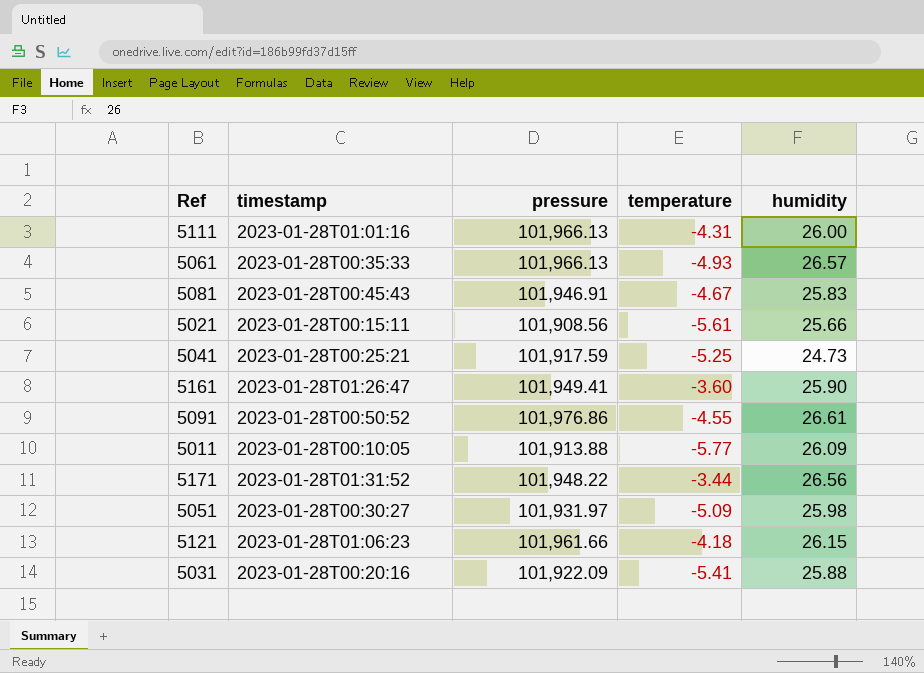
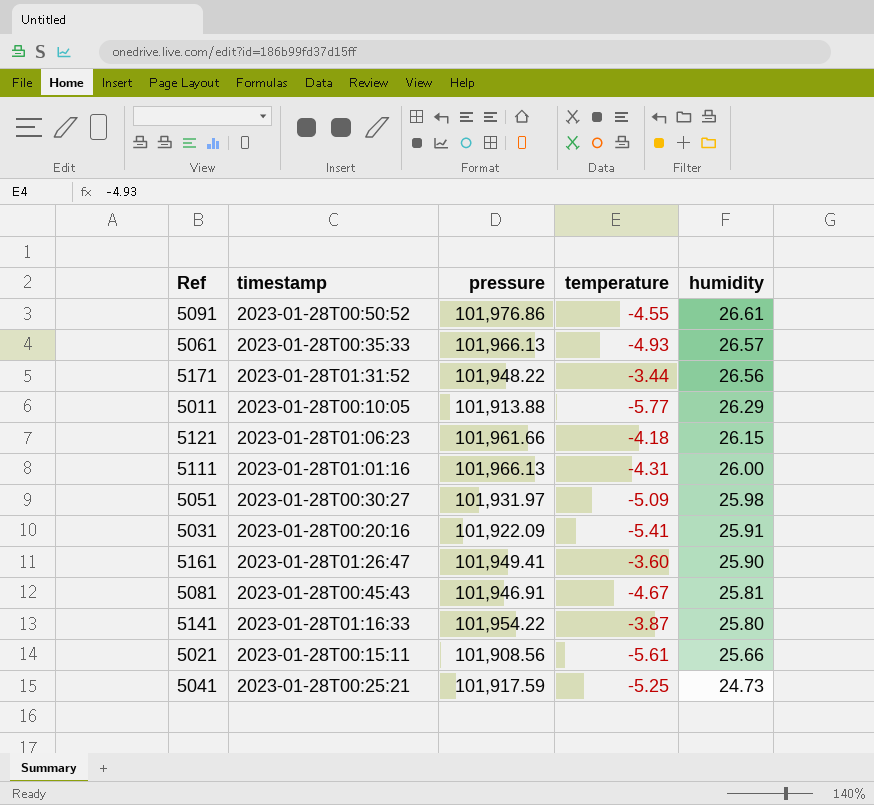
row order: none -> humidity descending
5011 | humidity: 26.09 -> 26.29
5031 | humidity: 25.88 -> 25.91
5081 | humidity: 25.83 -> 25.81
row 5141: none -> 2023-01-28T01:16:33 | 101,954.22 | -3.87 | 25.80

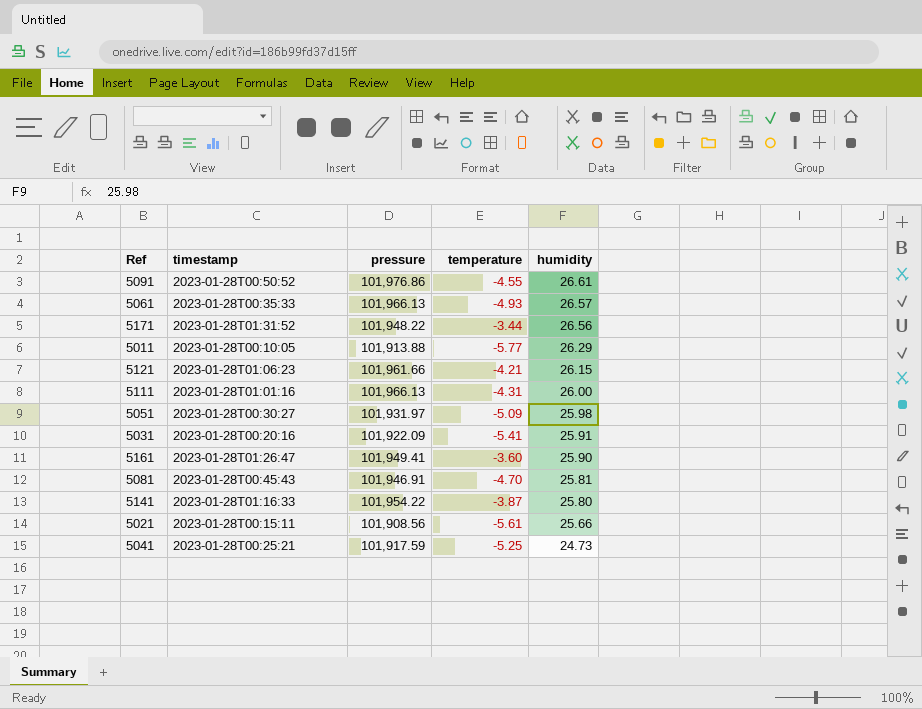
5121 | temperature: -4.18 -> -4.21
5081 | temperature: -4.67 -> -4.70

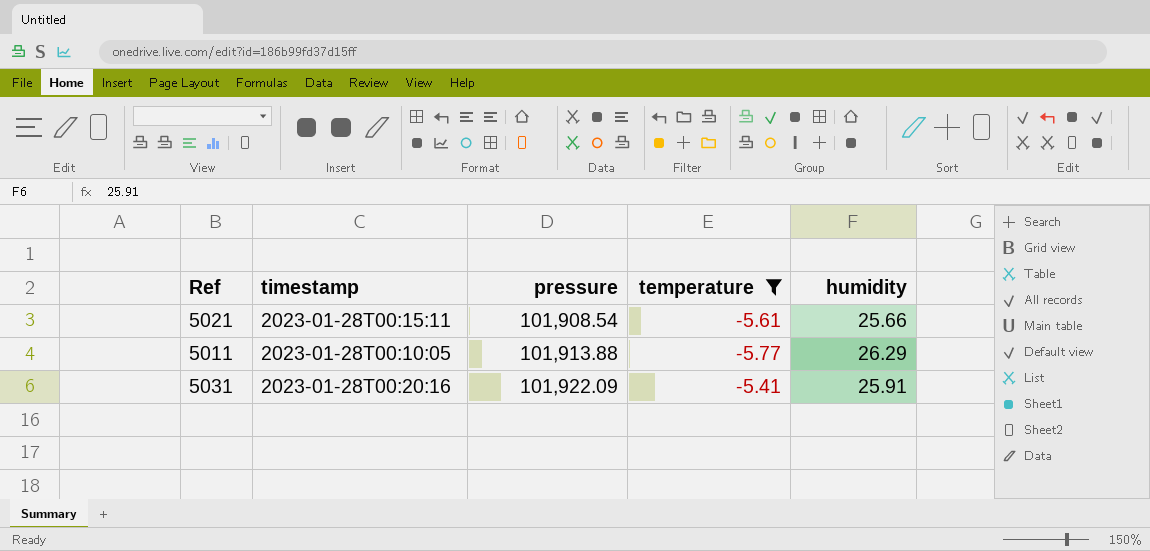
filter: none -> temperature <= -5.41
row order: humidity descending -> pressure ascending
5021 | pressure: 101,908.56 -> 101,908.54

